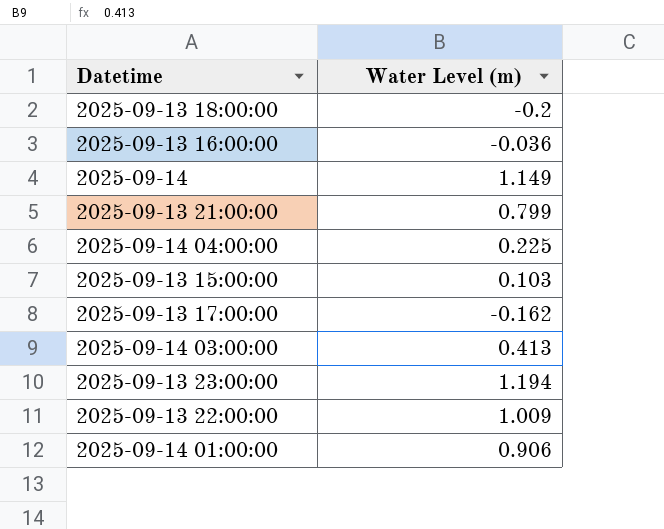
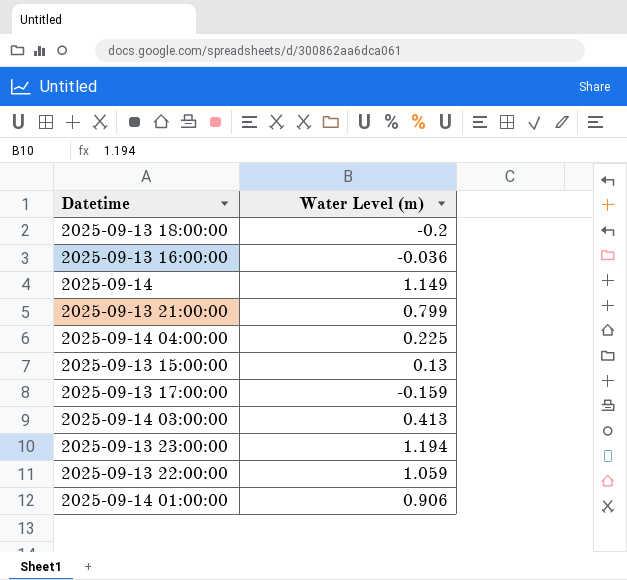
2025-09-13 15:00:00 | Water Level (m): 0.103 -> 0.13
2025-09-13 17:00:00 | Water Level (m): -0.162 -> -0.159
2025-09-13 22:00:00 | Water Level (m): 1.009 -> 1.059

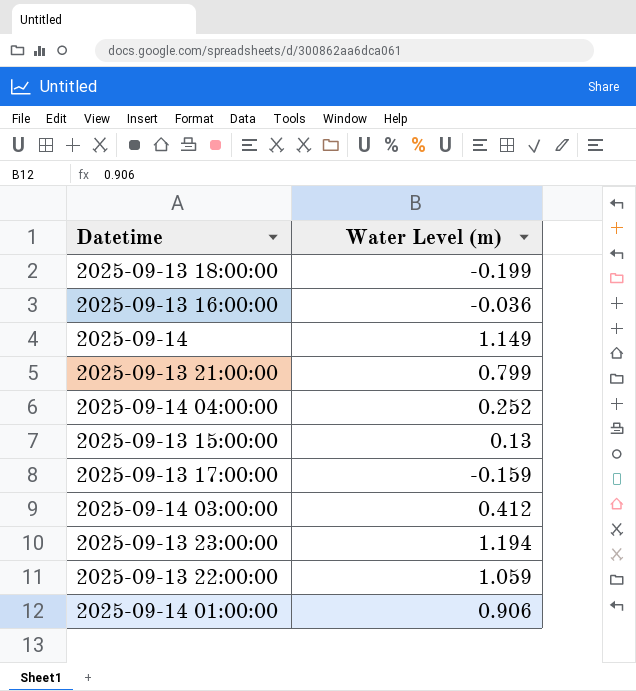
2025-09-13 18:00:00 | Water Level (m): -0.2 -> -0.199
2025-09-14 04:00:00 | Water Level (m): 0.225 -> 0.252
2025-09-14 03:00:00 | Water Level (m): 0.413 -> 0.412

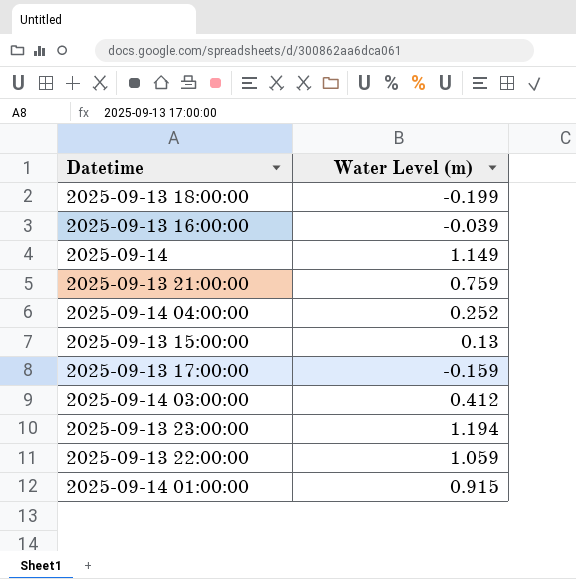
2025-09-13 16:00:00 | Water Level (m): -0.036 -> -0.039
2025-09-13 21:00:00 | Water Level (m): 0.799 -> 0.759
2025-09-14 01:00:00 | Water Level (m): 0.906 -> 0.915

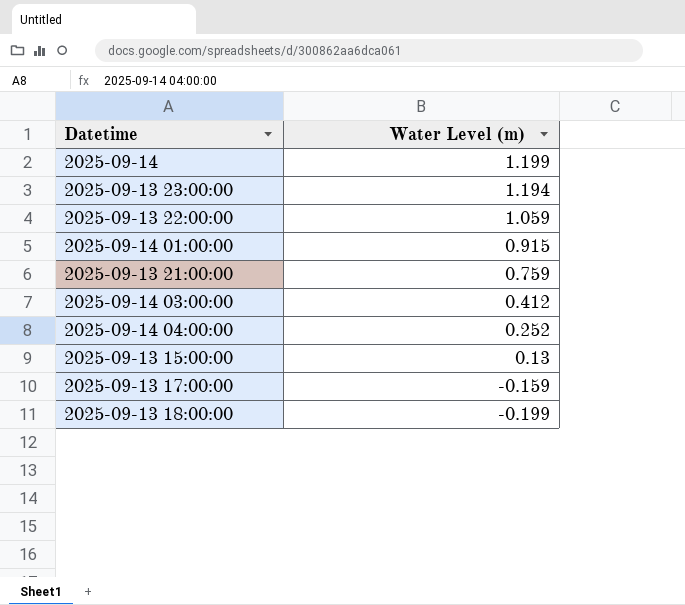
row order: none -> Water Level (m) descending
row 2025-09-13 16:00:00: -0.039 -> none
2025-09-14 | Water Level (m): 1.149 -> 1.199

